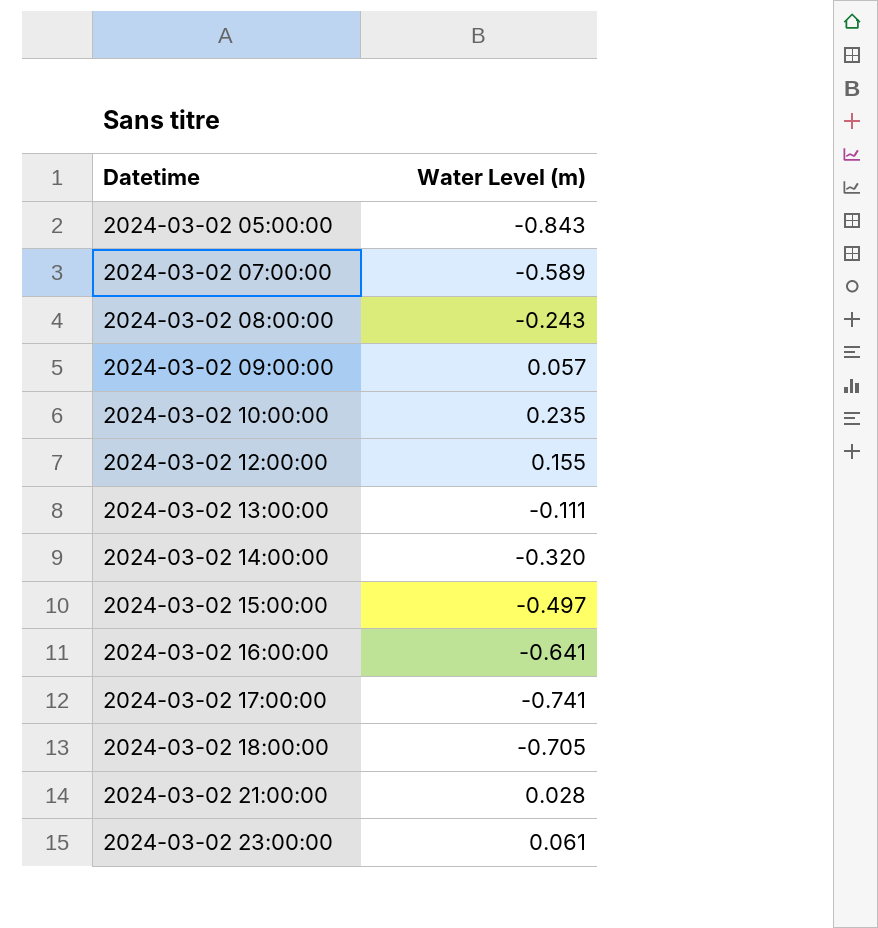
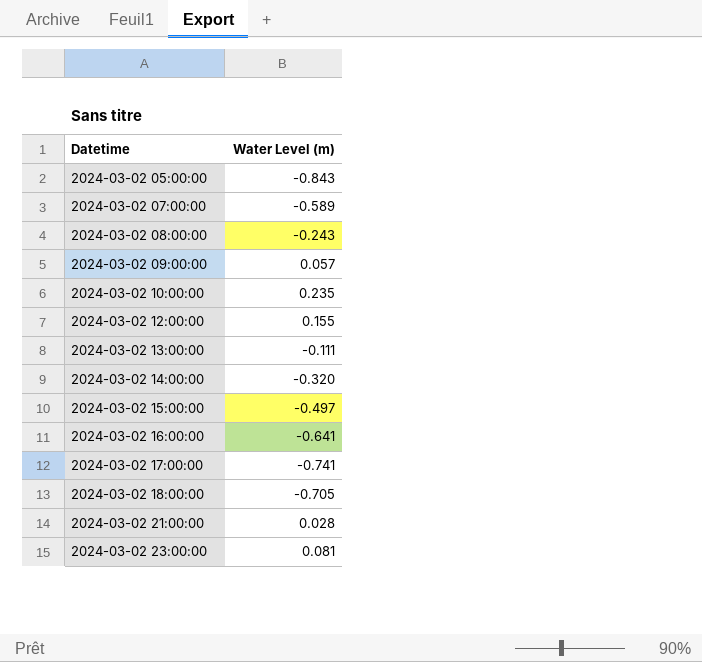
2024-03-02 23:00:00 | Water Level (m): 0.061 -> 0.081

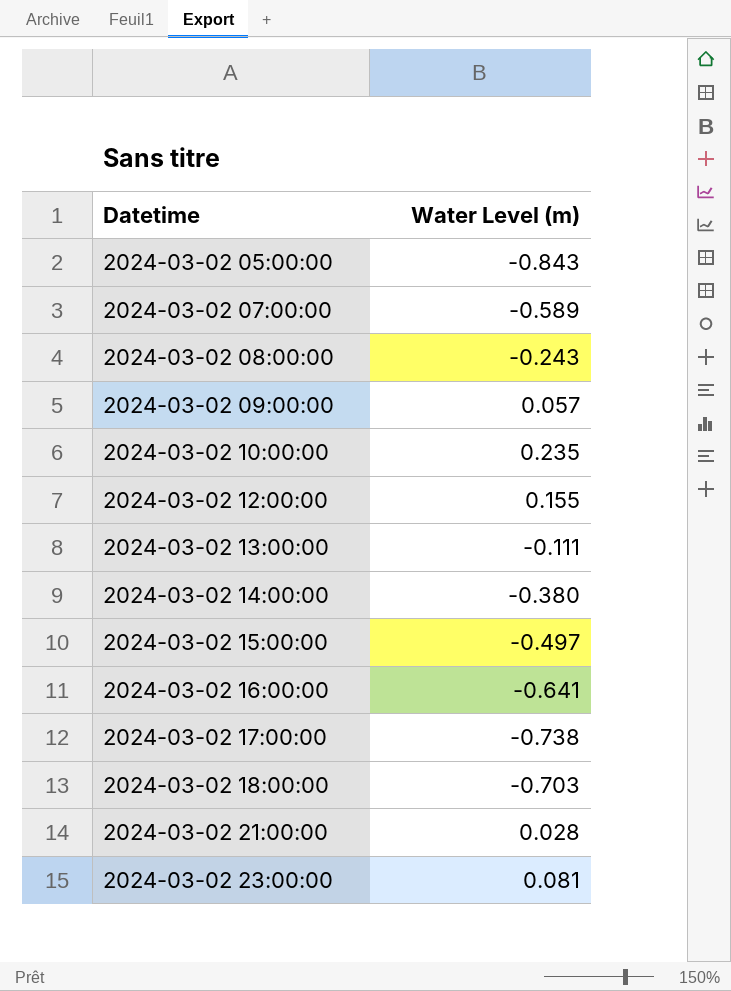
2024-03-02 14:00:00 | Water Level (m): -0.320 -> -0.380
2024-03-02 17:00:00 | Water Level (m): -0.741 -> -0.738
2024-03-02 18:00:00 | Water Level (m): -0.705 -> -0.703

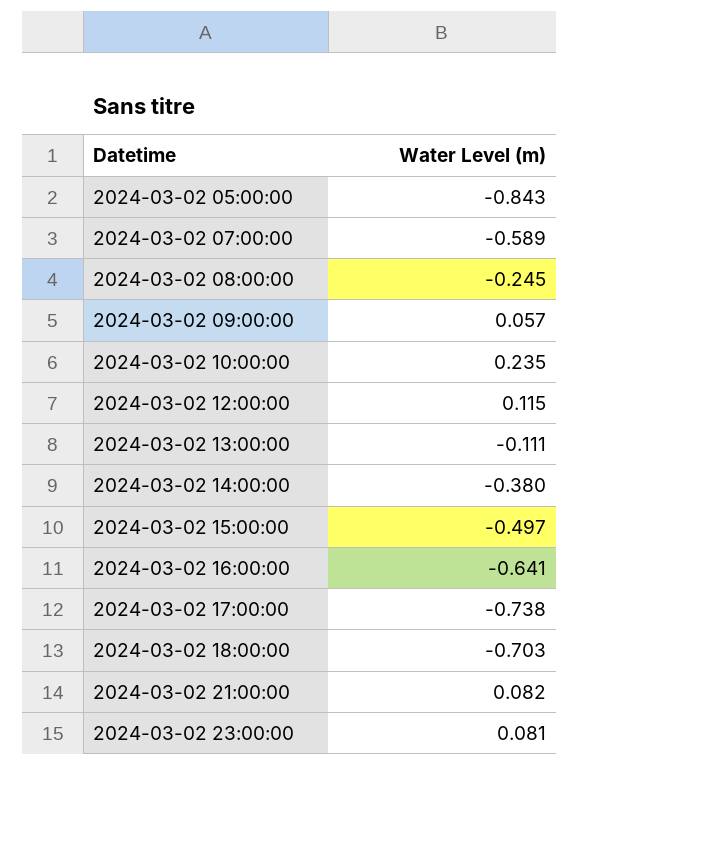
2024-03-02 08:00:00 | Water Level (m): -0.243 -> -0.245
2024-03-02 12:00:00 | Water Level (m): 0.155 -> 0.115
2024-03-02 21:00:00 | Water Level (m): 0.028 -> 0.082

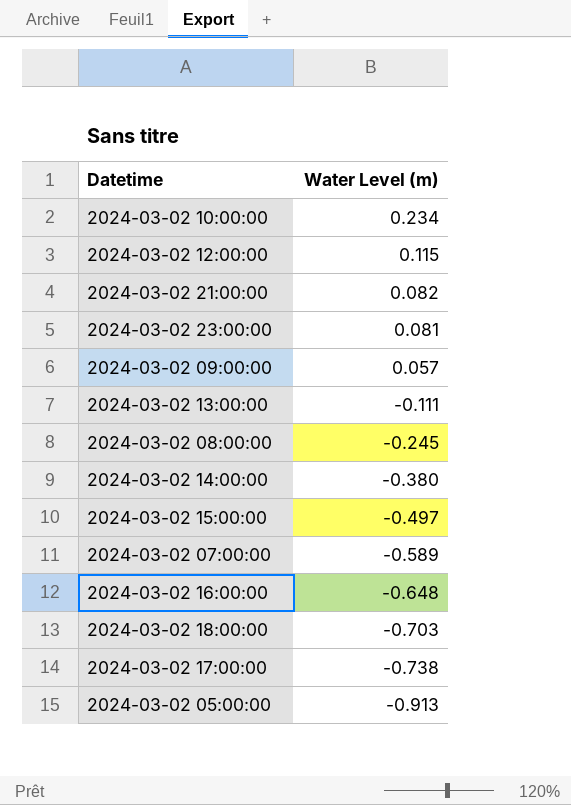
row order: Datetime ascending -> Water Level (m) descending
2024-03-02 10:00:00 | Water Level (m): 0.235 -> 0.234
2024-03-02 16:00:00 | Water Level (m): -0.641 -> -0.648
2024-03-02 05:00:00 | Water Level (m): -0.843 -> -0.913

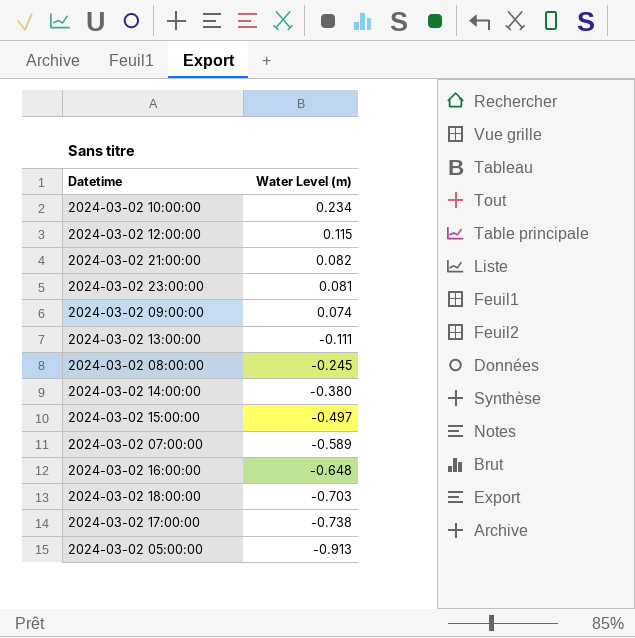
2024-03-02 09:00:00 | Water Level (m): 0.057 -> 0.074

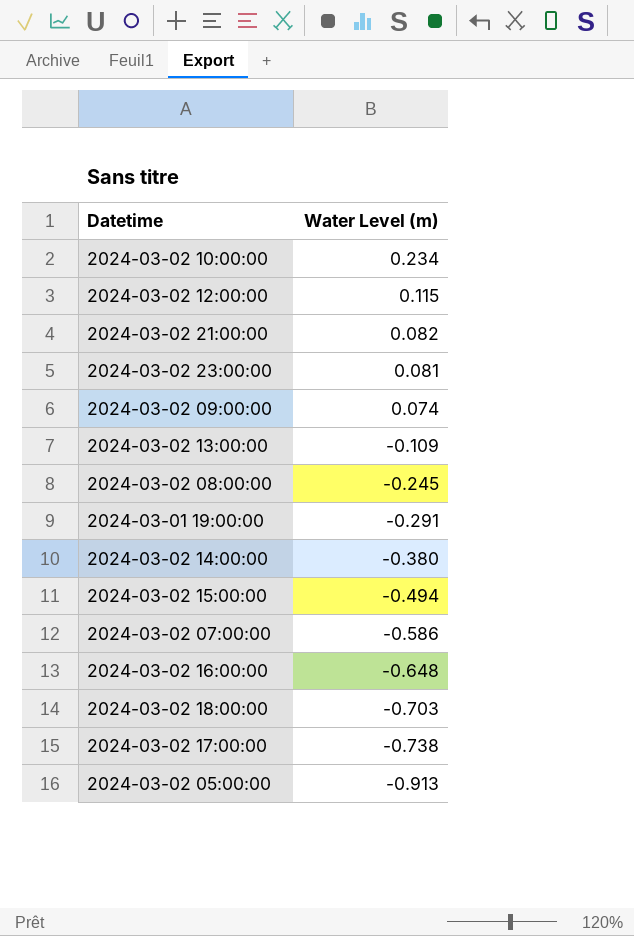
2024-03-02 13:00:00 | Water Level (m): -0.111 -> -0.109
row 2024-03-01 19:00:00: none -> -0.291
2024-03-02 15:00:00 | Water Level (m): -0.497 -> -0.494
2024-03-02 07:00:00 | Water Level (m): -0.589 -> -0.586

